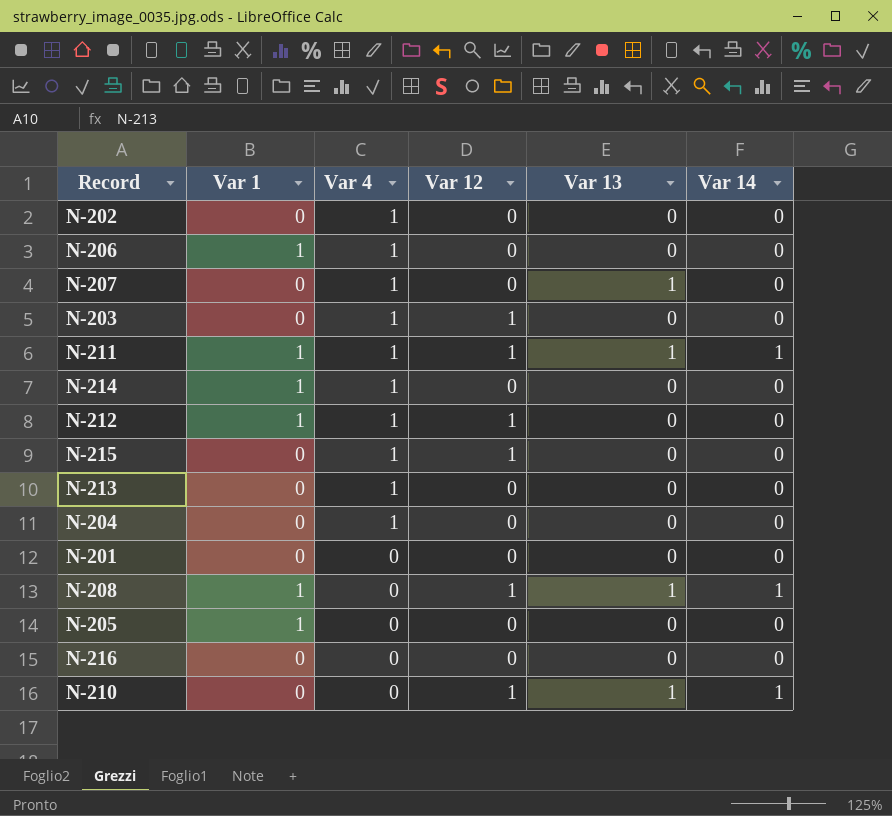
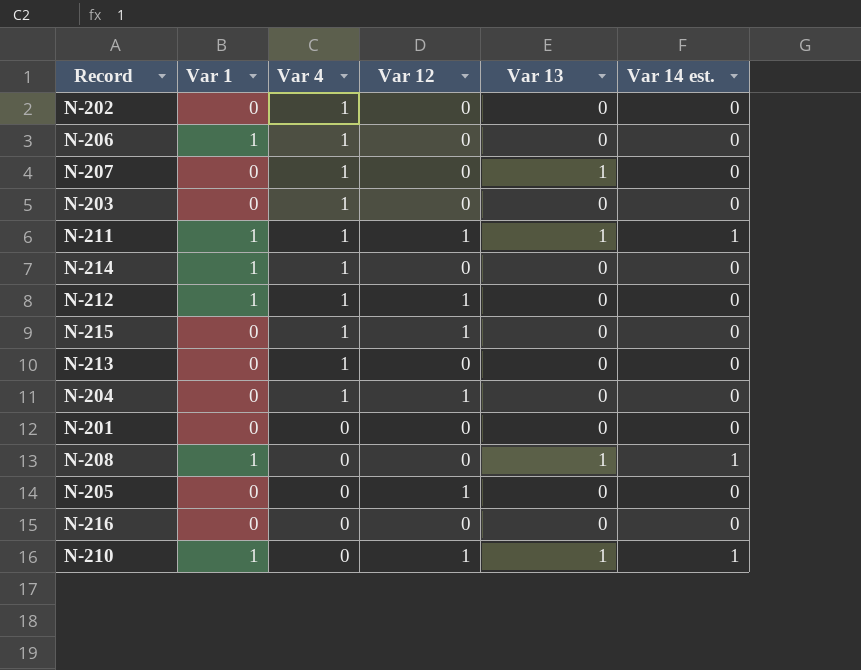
column name: Var 14 -> Var 14 est.
N-203 | Var 12: 1 -> 0
N-204 | Var 12: 0 -> 1
N-208 | Var 12: 1 -> 0
N-205 | Var 1: 1 -> 0
N-205 | Var 12: 0 -> 1
N-210 | Var 1: 0 -> 1

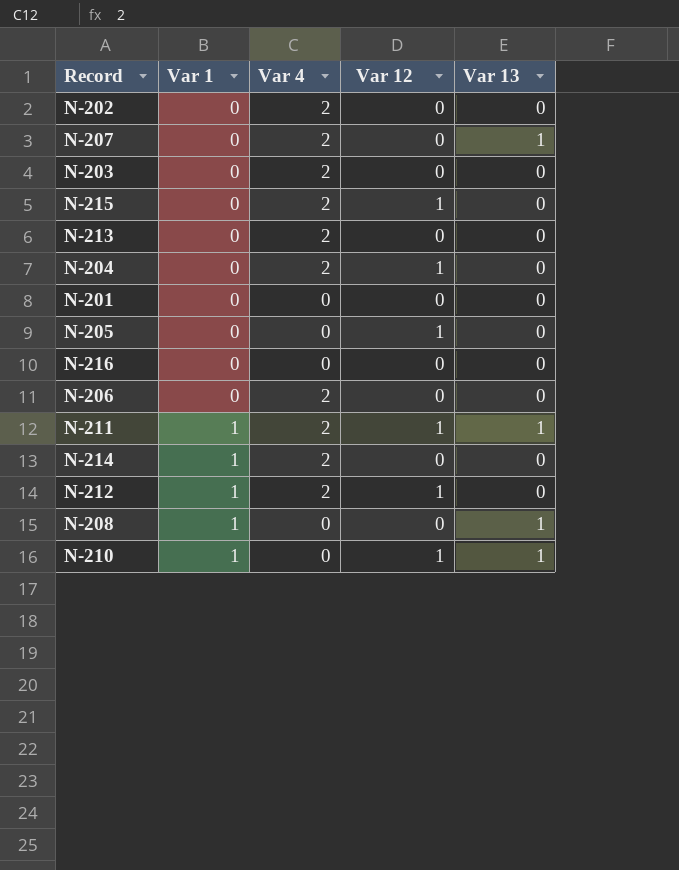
row order: Var 4 descending -> Var 1 ascending
column Var 14 est. | position: 6 -> none
N-202 | Var 4: 1 -> 2
N-207 | Var 4: 1 -> 2
N-203 | Var 4: 1 -> 2
N-215 | Var 4: 1 -> 2
N-213 | Var 4: 1 -> 2
N-204 | Var 4: 1 -> 2
N-206 | Var 1: 1 -> 0
N-206 | Var 4: 1 -> 2
N-211 | Var 4: 1 -> 2
N-214 | Var 4: 1 -> 2
N-212 | Var 4: 1 -> 2

